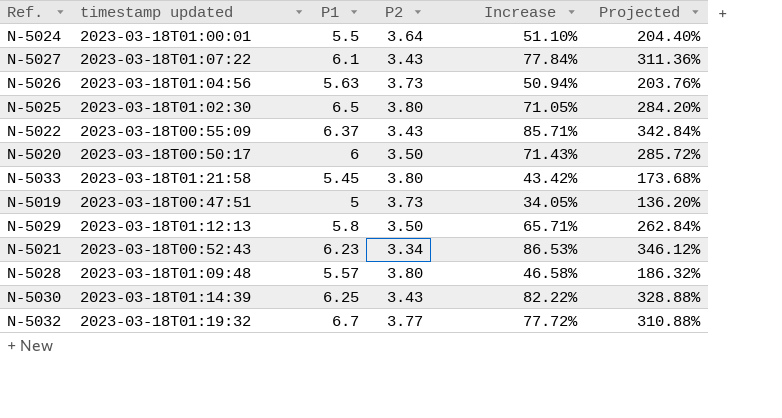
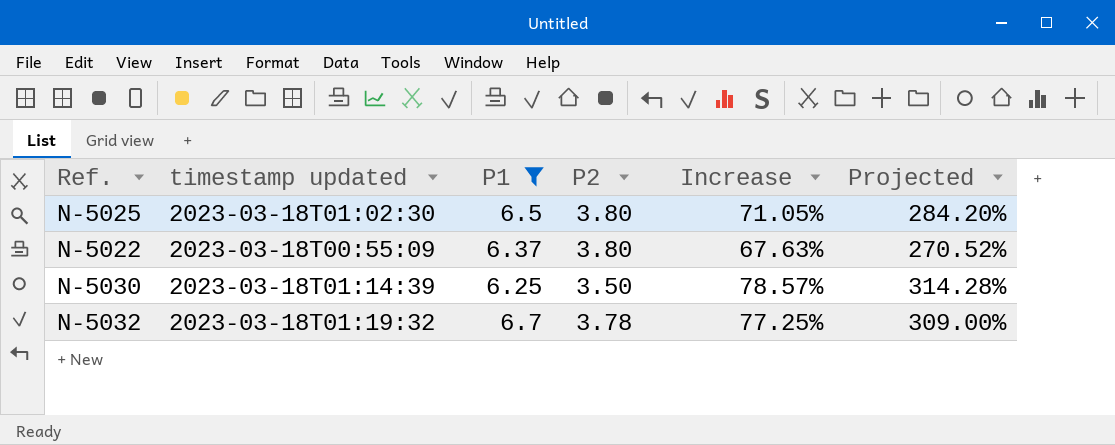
filter: none -> P1 >= 6.25
N-5022 | P2: 3.43 -> 3.80
N-5022 | Increase: 85.71% -> 67.63%
N-5022 | Projected: 342.84% -> 270.52%
N-5030 | P2: 3.43 -> 3.50
N-5030 | Increase: 82.22% -> 78.57%
N-5030 | Projected: 328.88% -> 314.28%
N-5032 | P2: 3.77 -> 3.78
N-5032 | Increase: 77.72% -> 77.25%
N-5032 | Projected: 310.88% -> 309.00%

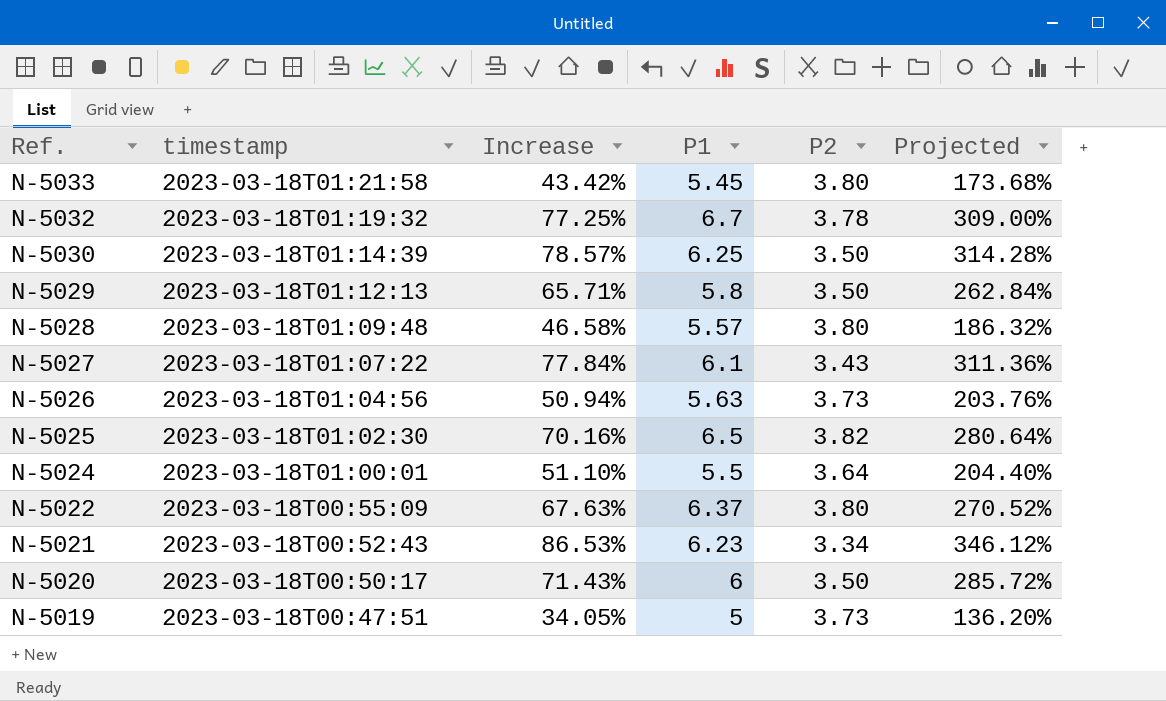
filter: P1 >= 6.25 -> none
row order: none -> Ref. descending
column name: timestamp updated -> timestamp
column Increase | position: 5 -> 3
N-5025 | Increase: 71.05% -> 70.16%
N-5025 | P2: 3.80 -> 3.82
N-5025 | Projected: 284.20% -> 280.64%

